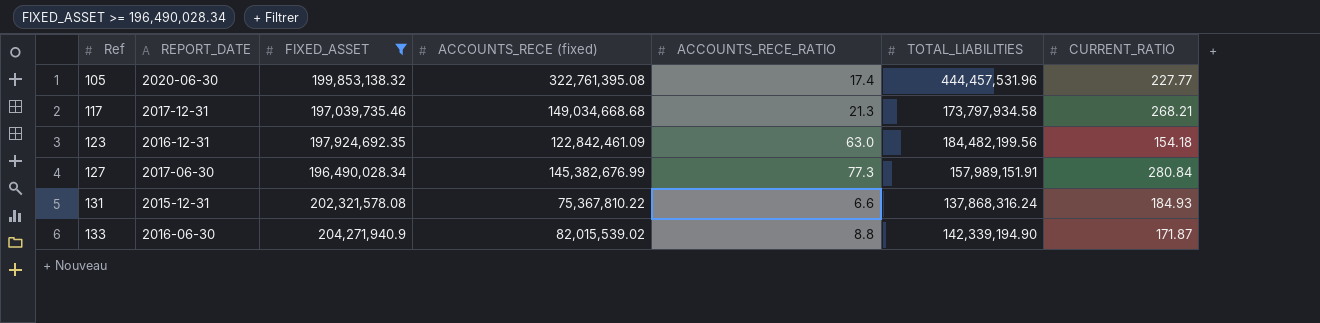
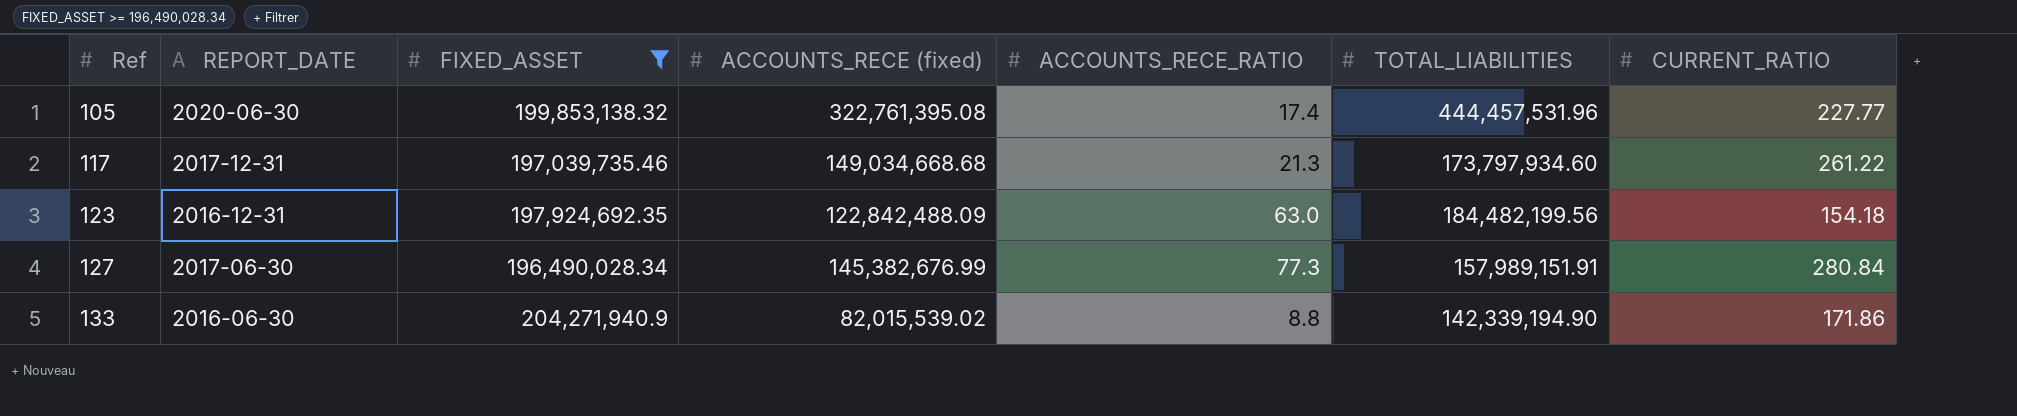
row 131: 2015-12-31 | 202,321,578.08 | 75,367,810.22 | 6.6 | 137,868,316.24 | 184.93 -> none
117 | TOTAL_LIABILITIES: 173,797,934.58 -> 173,797,934.60
117 | CURRENT_RATIO: 268.21 -> 261.22
123 | ACCOUNTS_RECE (fixed): 122,842,461.09 -> 122,842,488.09
133 | CURRENT_RATIO: 171.87 -> 171.86

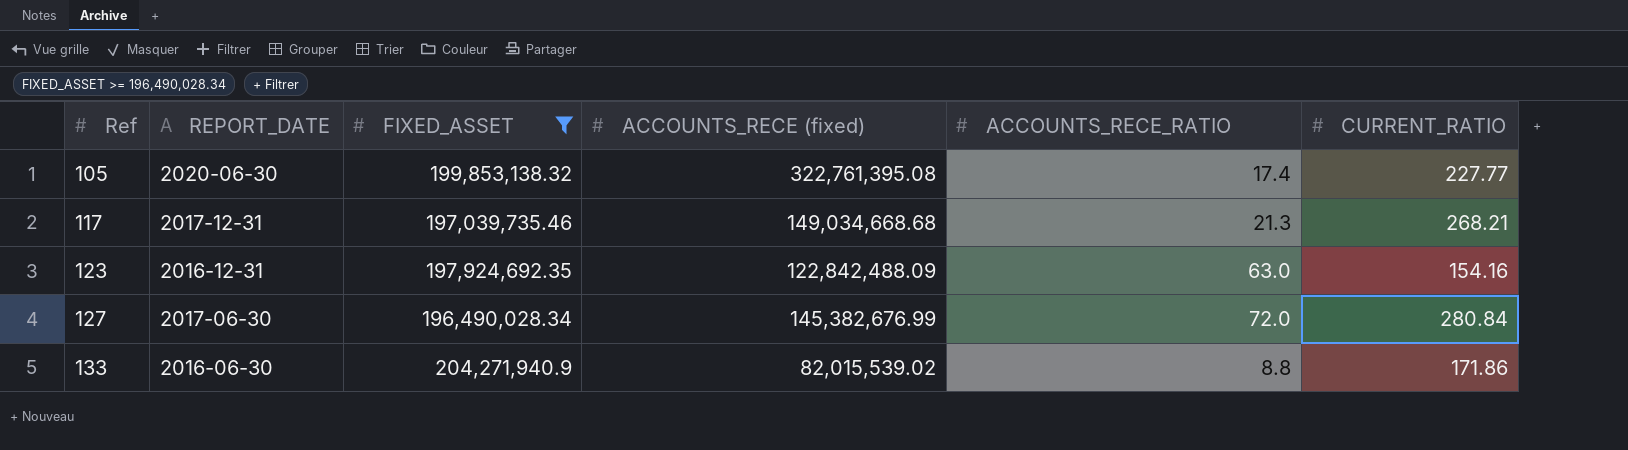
column TOTAL_LIABILITIES | position: 6 -> none
117 | CURRENT_RATIO: 261.22 -> 268.21
123 | CURRENT_RATIO: 154.18 -> 154.16
127 | ACCOUNTS_RECE_RATIO: 77.3 -> 72.0

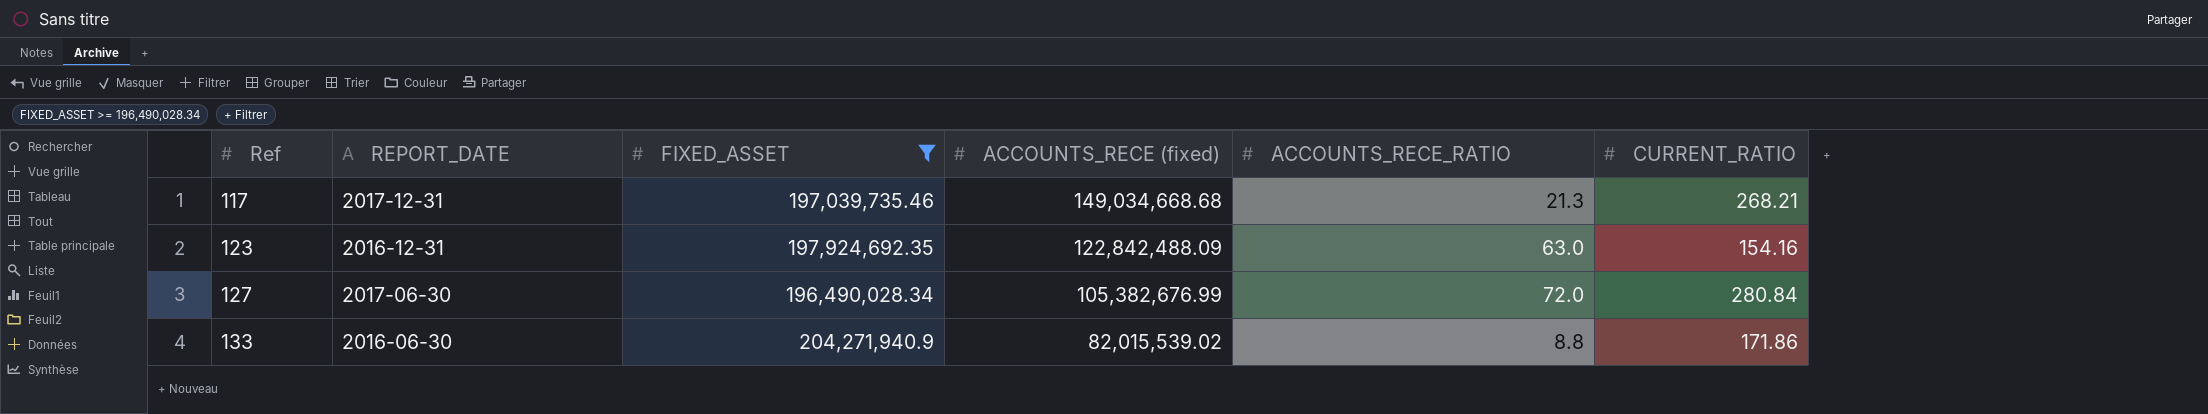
row 105: 2020-06-30 | 199,853,138.32 | 322,761,395.08 | 17.4 | 227.77 -> none
127 | ACCOUNTS_RECE (fixed): 145,382,676.99 -> 105,382,676.99

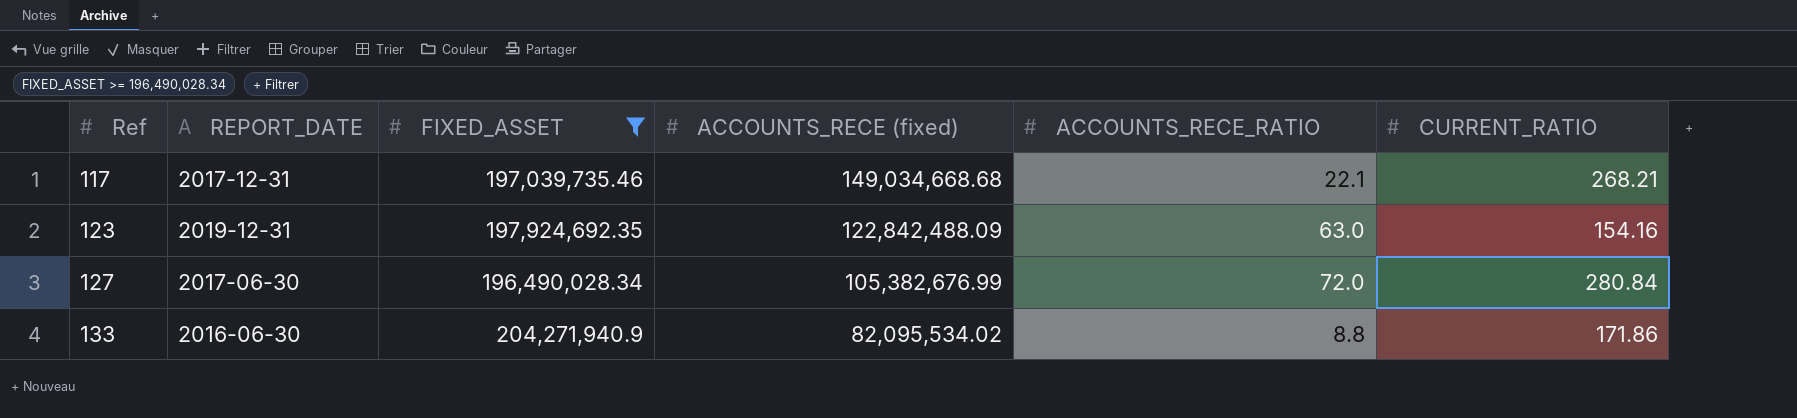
117 | ACCOUNTS_RECE_RATIO: 21.3 -> 22.1
123 | REPORT_DATE: 2016-12-31 -> 2019-12-31
133 | ACCOUNTS_RECE (fixed): 82,015,539.02 -> 82,095,534.02

